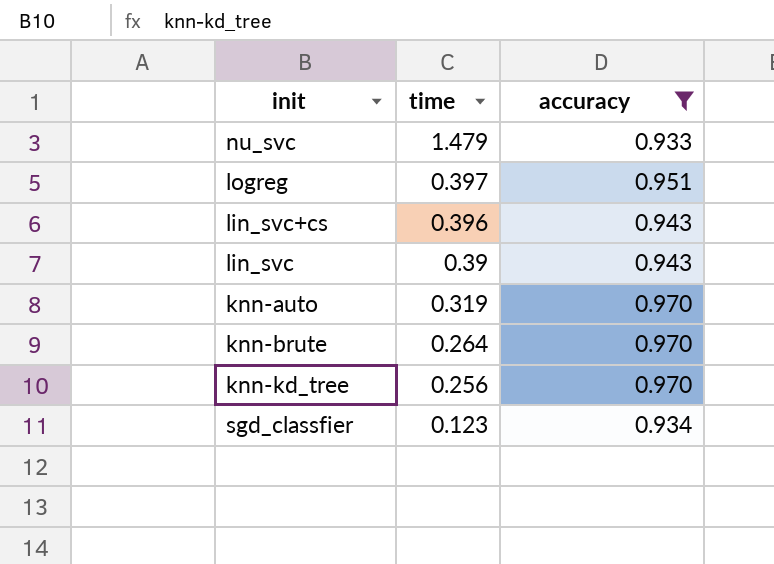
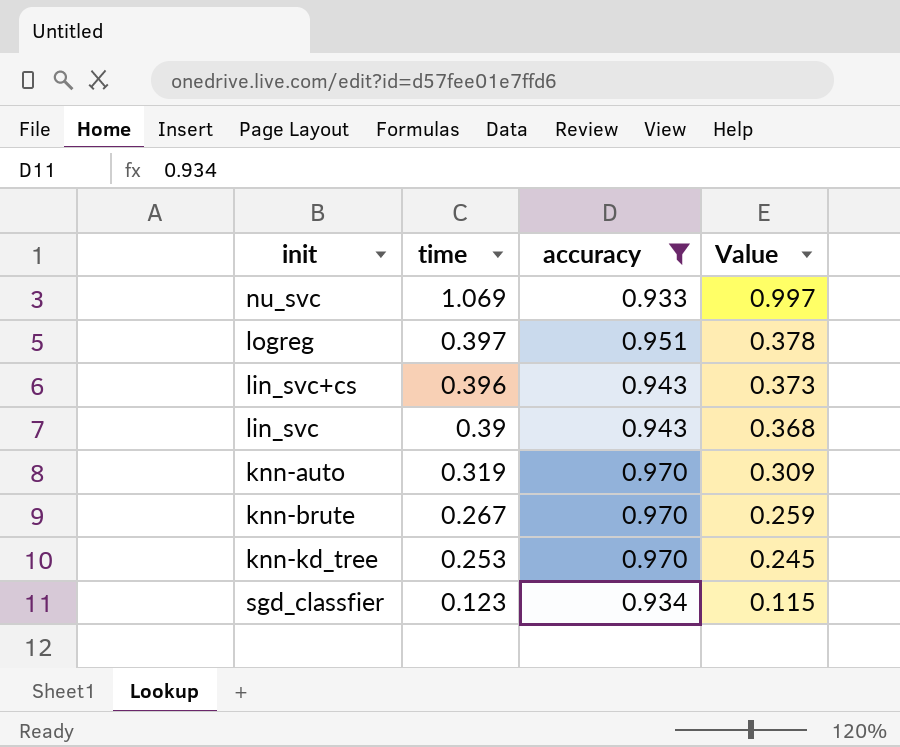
column Value | formula: none -> [time] * [accuracy]
nu_svc | time: 1.479 -> 1.069
knn-brute | time: 0.264 -> 0.267
knn-kd_tree | time: 0.256 -> 0.253

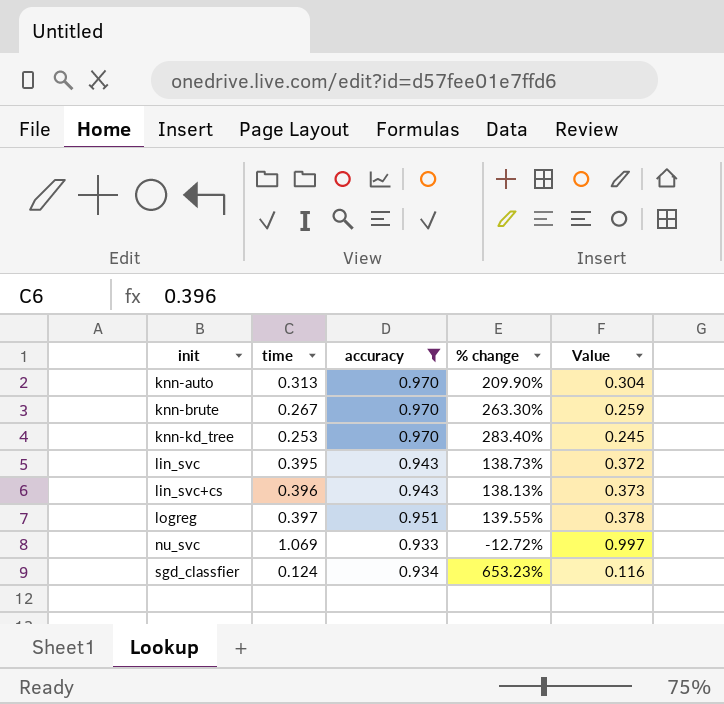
row order: time descending -> init ascending
column % change | formula: none -> ([accuracy] - [time]) / [time]
knn-auto | time: 0.319 -> 0.313
knn-auto | Value: 0.309 -> 0.304
lin_svc | time: 0.39 -> 0.395
lin_svc | Value: 0.368 -> 0.372
sgd_classfier | time: 0.123 -> 0.124
sgd_classfier | Value: 0.115 -> 0.116

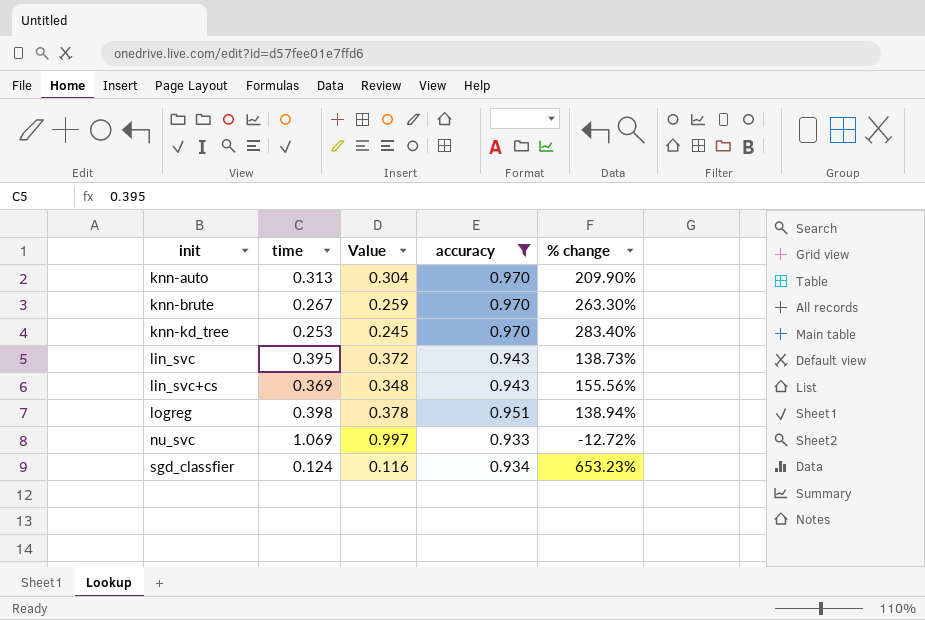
column Value | position: 5 -> 3
lin_svc+cs | time: 0.396 -> 0.369
lin_svc+cs | Value: 0.373 -> 0.348
lin_svc+cs | % change: 138.13% -> 155.56%
logreg | time: 0.397 -> 0.398
logreg | % change: 139.55% -> 138.94%

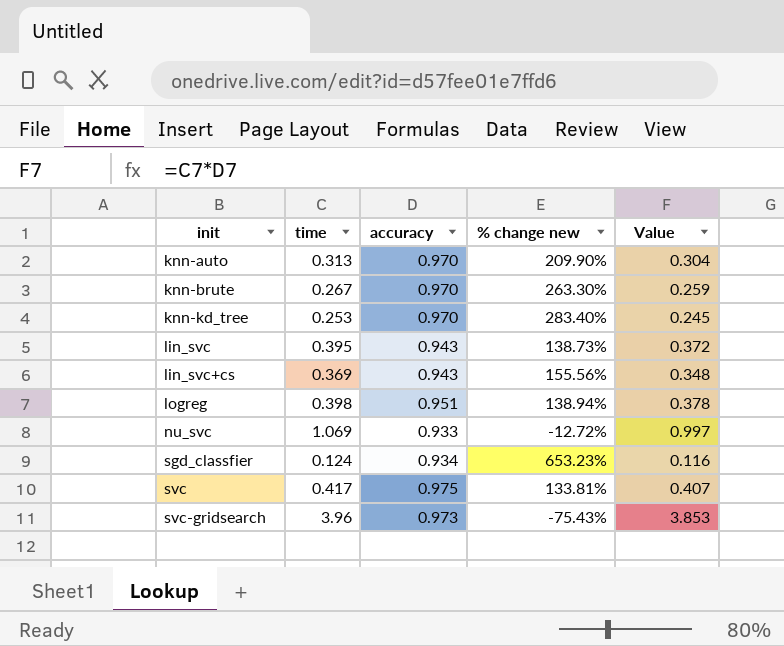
filter: accuracy <= 0.970 -> none
column name: % change -> % change new
column Value | position: 3 -> 5

